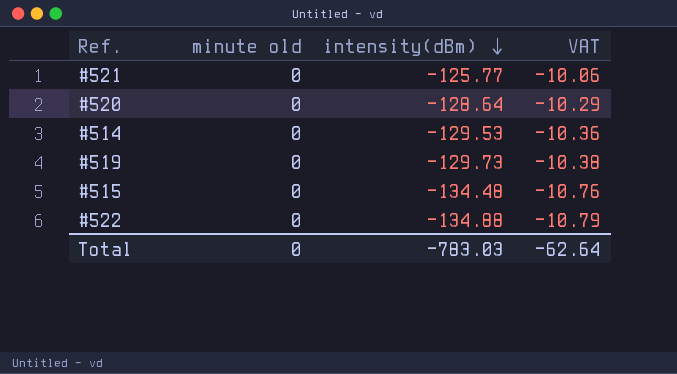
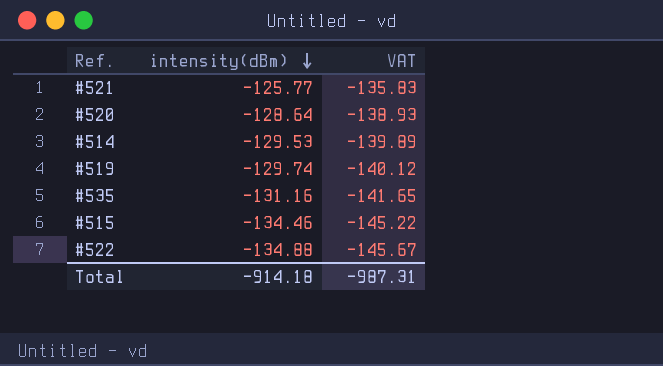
column minute old | position: 2 -> none
column VAT | formula: [intensity(dBm)] * 0.08 -> [intensity(dBm)] * 1.08
#519 | intensity(dBm): -129.73 -> -129.74
row #535: none -> -131.16 | -141.65
#515 | intensity(dBm): -134.48 -> -134.46
Total | intensity(dBm): -783.03 -> -914.18
Total | VAT: -62.64 -> -987.31

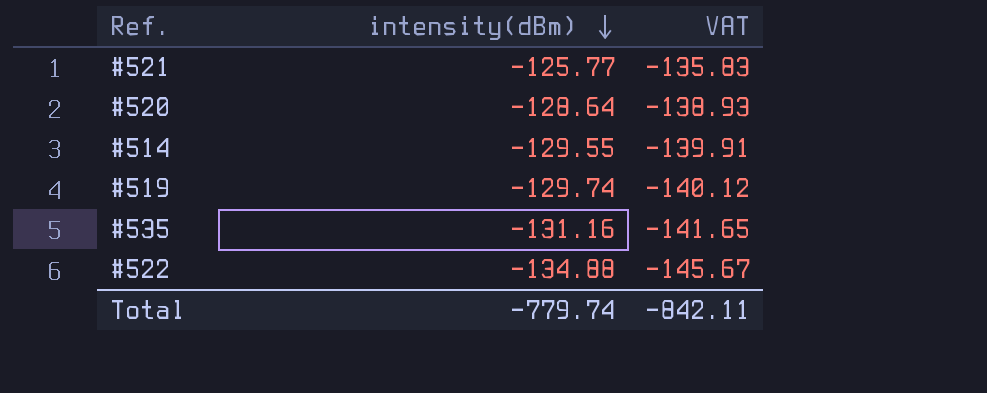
row #515: -134.46 | -145.22 -> none
#514 | intensity(dBm): -129.53 -> -129.55
#514 | VAT: -139.89 -> -139.91
Total | intensity(dBm): -914.18 -> -779.74
Total | VAT: -987.31 -> -842.11

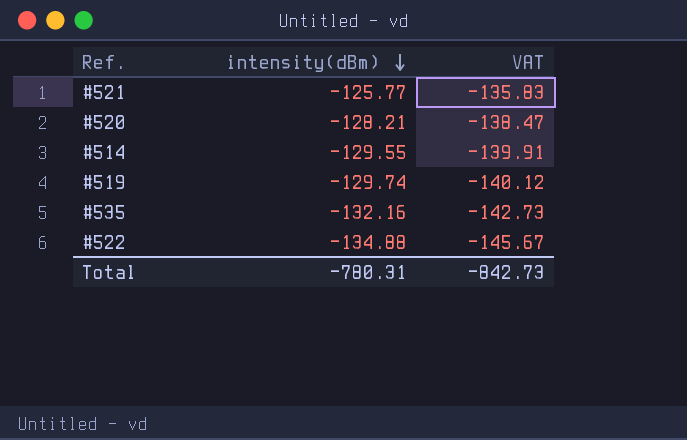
#520 | intensity(dBm): -128.64 -> -128.21
#520 | VAT: -138.93 -> -138.47
#535 | intensity(dBm): -131.16 -> -132.16
#535 | VAT: -141.65 -> -142.73
Total | intensity(dBm): -779.74 -> -780.31
Total | VAT: -842.11 -> -842.73

